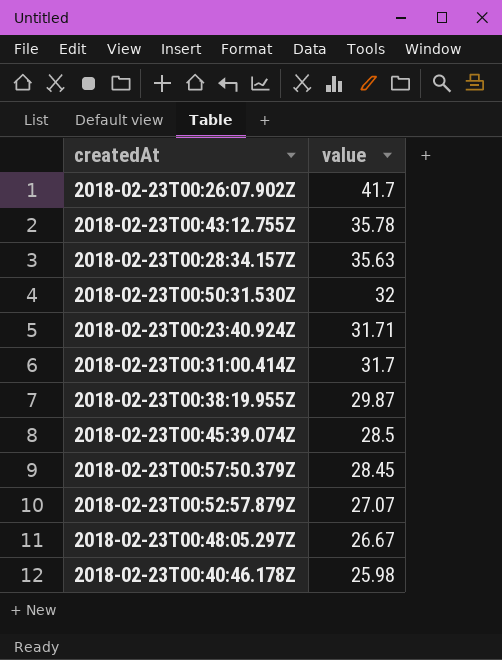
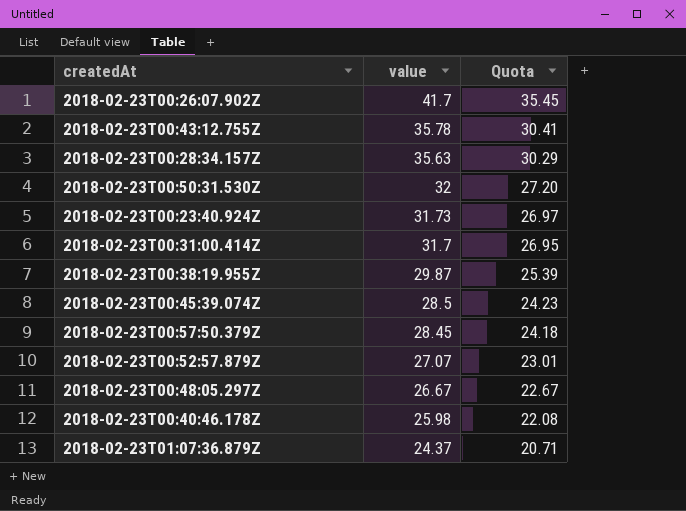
column Quota | formula: none -> [value] * 0.85
2018-02-23T00:23:40.924Z | value: 31.71 -> 31.73
row 2018-02-23T01:07:36.879Z: none -> 24.37 | 20.71

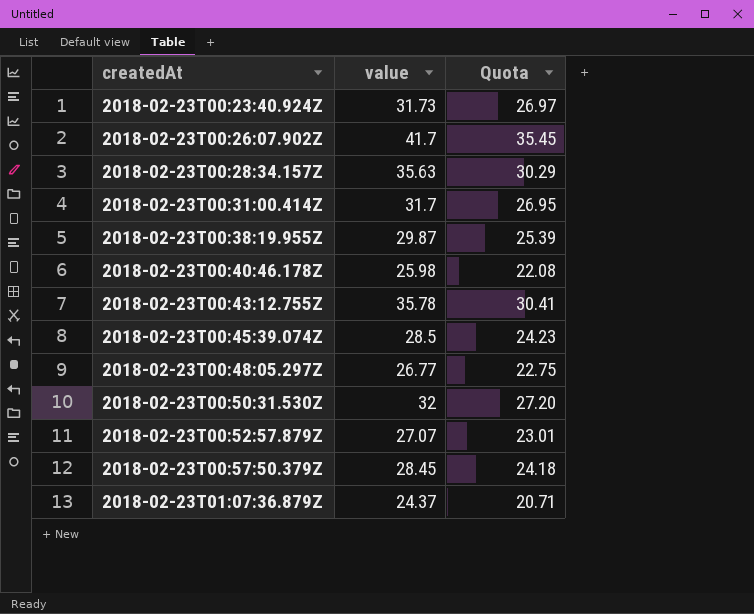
row order: value descending -> createdAt ascending
2018-02-23T00:48:05.297Z | value: 26.67 -> 26.77
2018-02-23T00:48:05.297Z | Quota: 22.67 -> 22.75

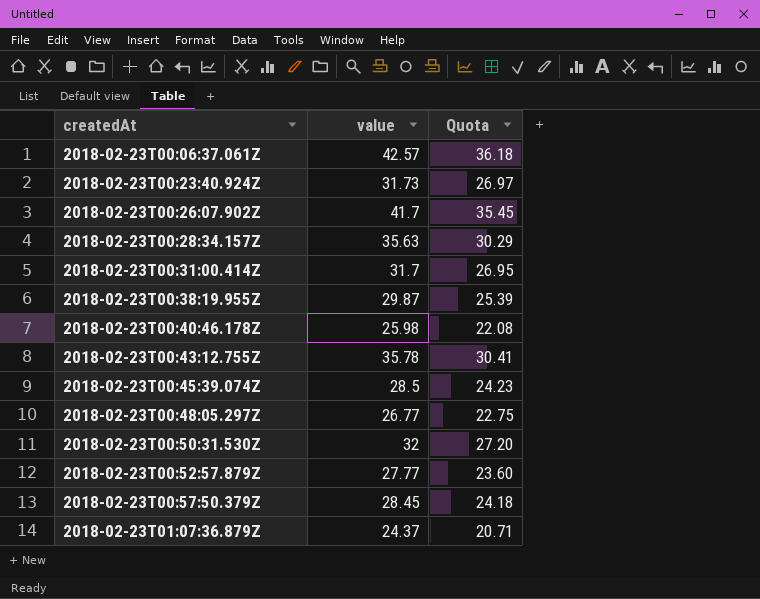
row 2018-02-23T00:06:37.061Z: none -> 42.57 | 36.18
2018-02-23T00:52:57.879Z | value: 27.07 -> 27.77
2018-02-23T00:52:57.879Z | Quota: 23.01 -> 23.60

